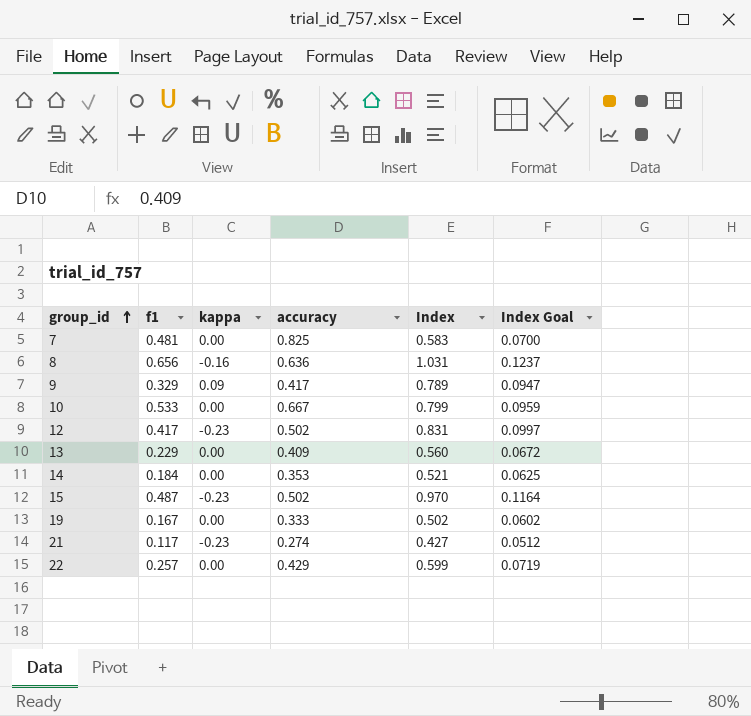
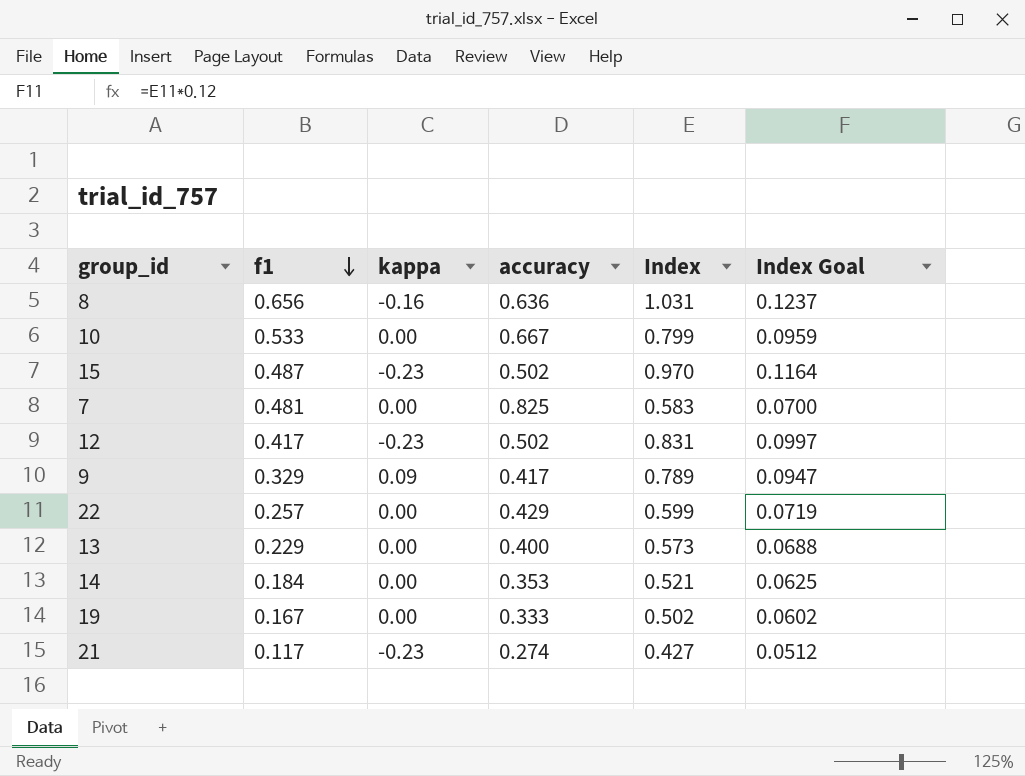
row order: group_id ascending -> f1 descending
13 | accuracy: 0.409 -> 0.400
13 | Index: 0.560 -> 0.573
13 | Index Goal: 0.0672 -> 0.0688

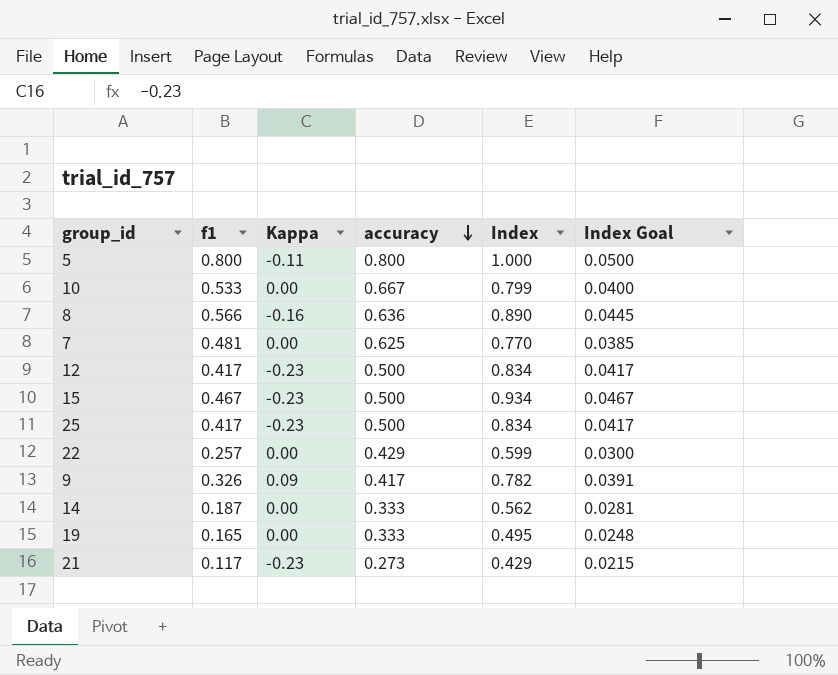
row order: f1 descending -> accuracy descending
column name: kappa -> Kappa
column Index Goal | formula: [Index] * 0.12 -> [Index] * 0.05
row 13: 0.229 | 0.00 | 0.400 | 0.573 | 0.0688 -> none
row 5: none -> 0.800 | -0.11 | 0.800 | 1.000 | 0.0500
8 | f1: 0.656 -> 0.566
8 | Index: 1.031 -> 0.890
7 | accuracy: 0.825 -> 0.625
7 | Index: 0.583 -> 0.770
12 | accuracy: 0.502 -> 0.500
12 | Index: 0.831 -> 0.834
15 | f1: 0.487 -> 0.467
15 | accuracy: 0.502 -> 0.500
15 | Index: 0.970 -> 0.934
row 25: none -> 0.417 | -0.23 | 0.500 | 0.834 | 0.0417
9 | f1: 0.329 -> 0.326
9 | Index: 0.789 -> 0.782
14 | f1: 0.184 -> 0.187
14 | accuracy: 0.353 -> 0.333
14 | Index: 0.521 -> 0.562
19 | f1: 0.167 -> 0.165
19 | Index: 0.502 -> 0.495
21 | accuracy: 0.274 -> 0.273
21 | Index: 0.427 -> 0.429

